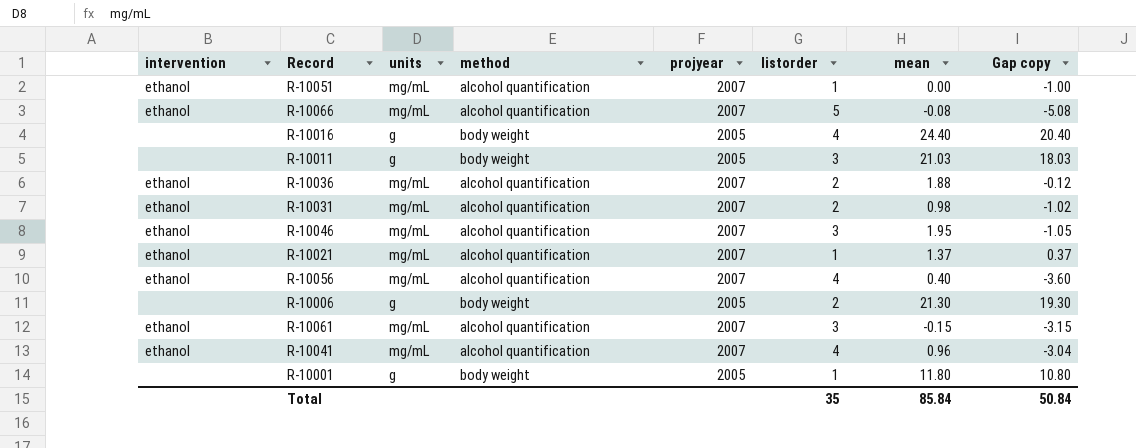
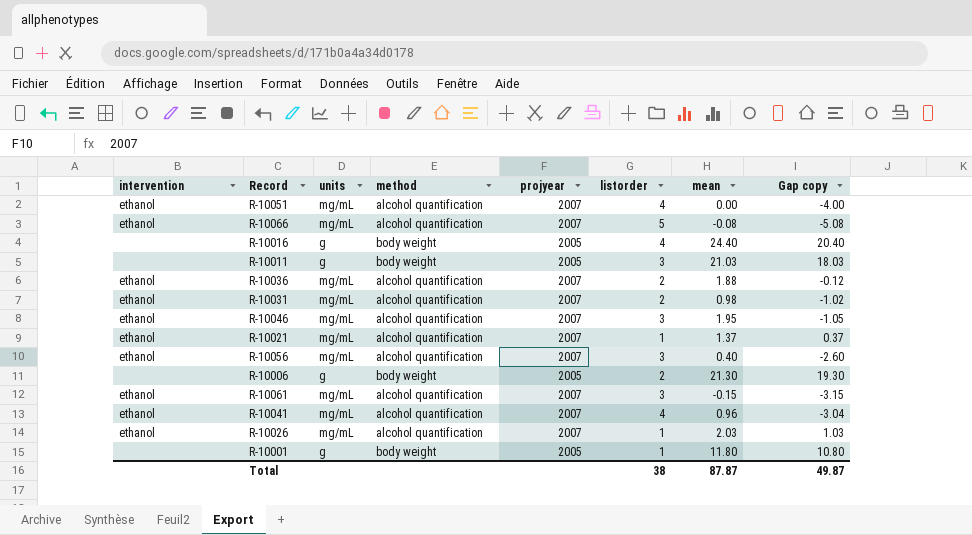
R-10051 | listorder: 1 -> 4
R-10051 | Gap copy: -1.00 -> -4.00
R-10056 | listorder: 4 -> 3
R-10056 | Gap copy: -3.60 -> -2.60
row R-10026: none -> ethanol | mg/mL | alcohol quantification | 2007 | 1 | 2.03 | 1.03
Total | listorder: 35 -> 38
Total | mean: 85.84 -> 87.87
Total | Gap copy: 50.84 -> 49.87

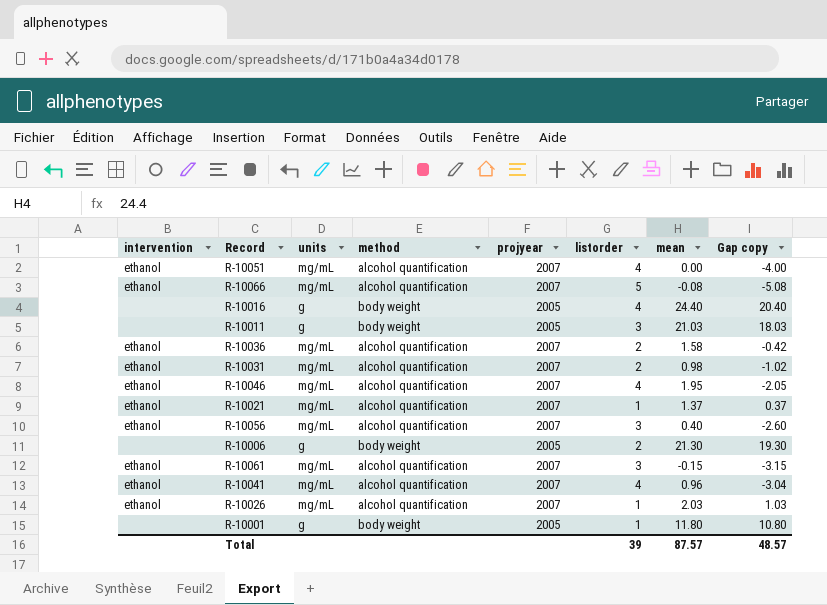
R-10036 | mean: 1.88 -> 1.58
R-10036 | Gap copy: -0.12 -> -0.42
R-10046 | listorder: 3 -> 4
R-10046 | Gap copy: -1.05 -> -2.05
Total | listorder: 38 -> 39
Total | mean: 87.87 -> 87.57
Total | Gap copy: 49.87 -> 48.57

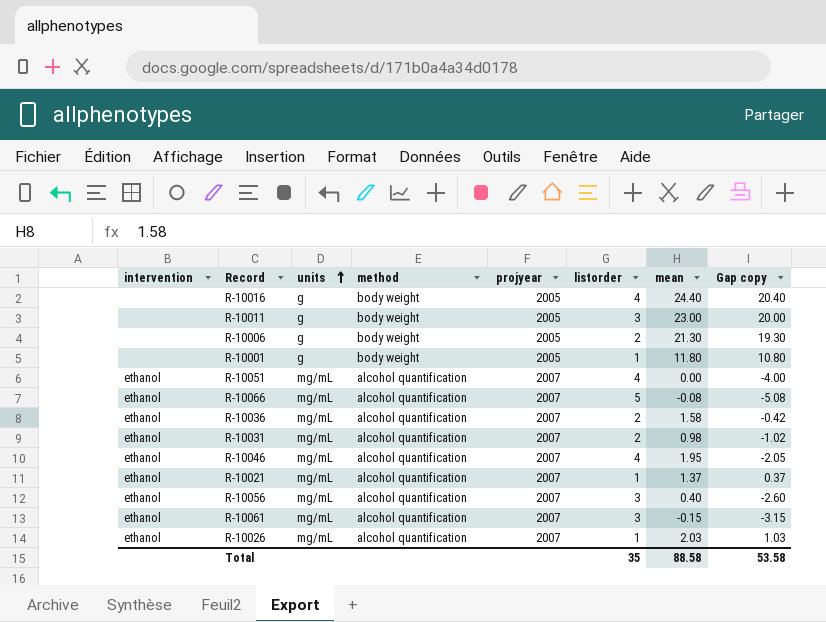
row order: none -> units ascending
row R-10041: ethanol | mg/mL | alcohol quantification | 2007 | 4 | 0.96 | -3.04 -> none
R-10011 | mean: 21.03 -> 23.00
R-10011 | Gap copy: 18.03 -> 20.00
Total | listorder: 39 -> 35
Total | mean: 87.57 -> 88.58
Total | Gap copy: 48.57 -> 53.58

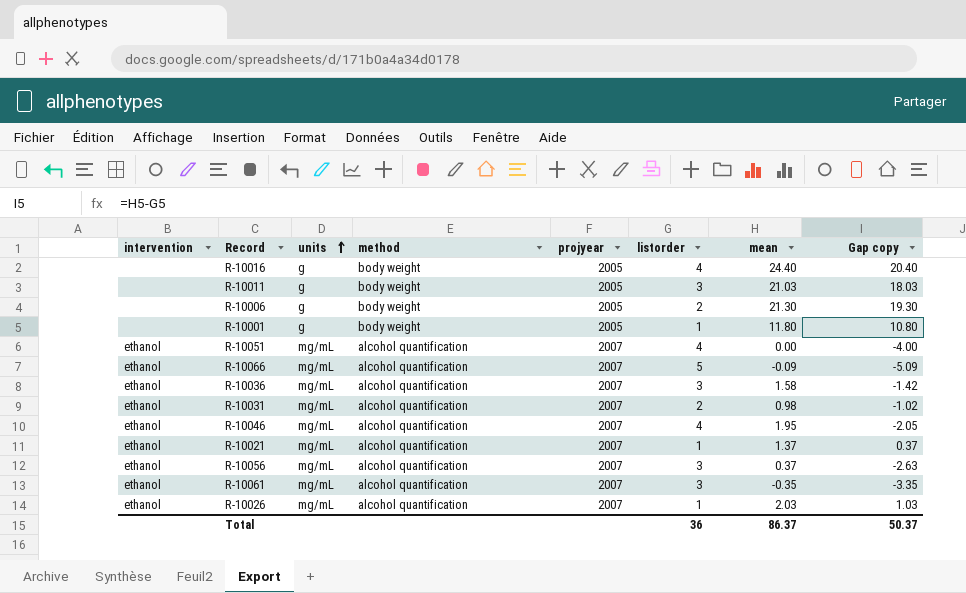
R-10011 | mean: 23.00 -> 21.03
R-10011 | Gap copy: 20.00 -> 18.03
R-10066 | mean: -0.08 -> -0.09
R-10066 | Gap copy: -5.08 -> -5.09
R-10036 | listorder: 2 -> 3
R-10036 | Gap copy: -0.42 -> -1.42
R-10056 | mean: 0.40 -> 0.37
R-10056 | Gap copy: -2.60 -> -2.63
R-10061 | mean: -0.15 -> -0.35
R-10061 | Gap copy: -3.15 -> -3.35
Total | listorder: 35 -> 36
Total | mean: 88.58 -> 86.37
Total | Gap copy: 53.58 -> 50.37

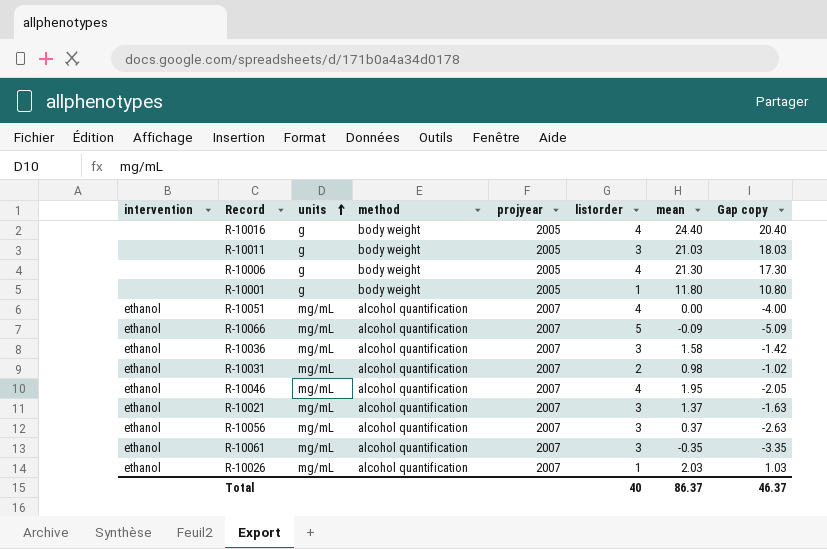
R-10006 | listorder: 2 -> 4
R-10006 | Gap copy: 19.30 -> 17.30
R-10021 | listorder: 1 -> 3
R-10021 | Gap copy: 0.37 -> -1.63
Total | listorder: 36 -> 40
Total | Gap copy: 50.37 -> 46.37

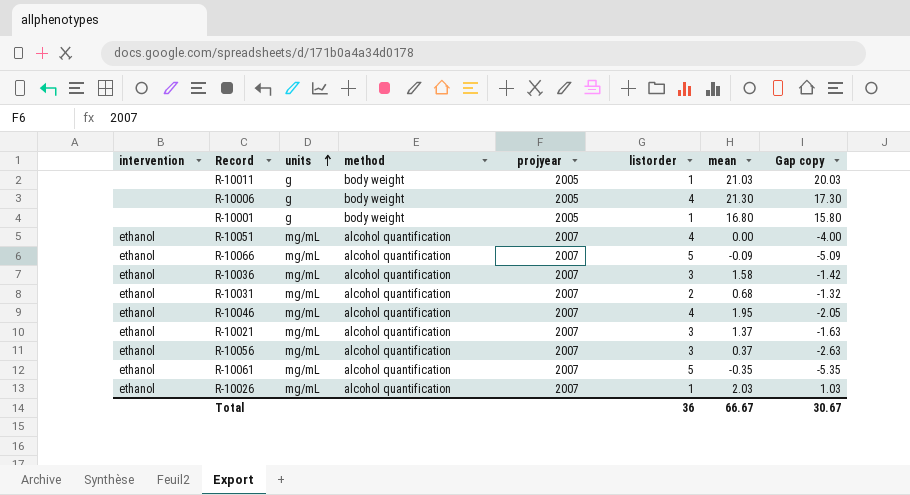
row R-10016: none | g | body weight | 2005 | 4 | 24.40 | 20.40 -> none
R-10011 | listorder: 3 -> 1
R-10011 | Gap copy: 18.03 -> 20.03
R-10001 | mean: 11.80 -> 16.80
R-10001 | Gap copy: 10.80 -> 15.80
R-10031 | mean: 0.98 -> 0.68
R-10031 | Gap copy: -1.02 -> -1.32
R-10061 | listorder: 3 -> 5
R-10061 | Gap copy: -3.35 -> -5.35
Total | listorder: 40 -> 36
Total | mean: 86.37 -> 66.67
Total | Gap copy: 46.37 -> 30.67

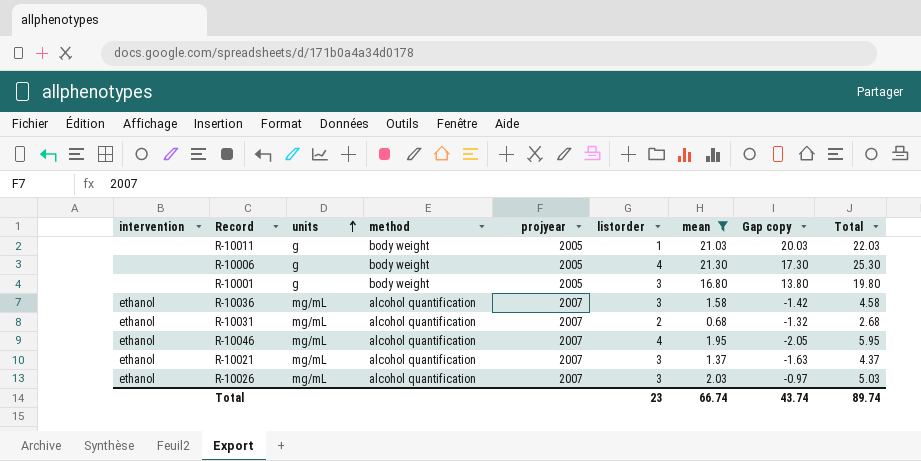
filter: none -> mean >= 0.68
column Total | formula: none -> [listorder] + [mean]
R-10001 | listorder: 1 -> 3
R-10001 | Gap copy: 15.80 -> 13.80
R-10026 | listorder: 1 -> 3
R-10026 | Gap copy: 1.03 -> -0.97
Total | listorder: 36 -> 23
Total | mean: 66.67 -> 66.74
Total | Gap copy: 30.67 -> 43.74

